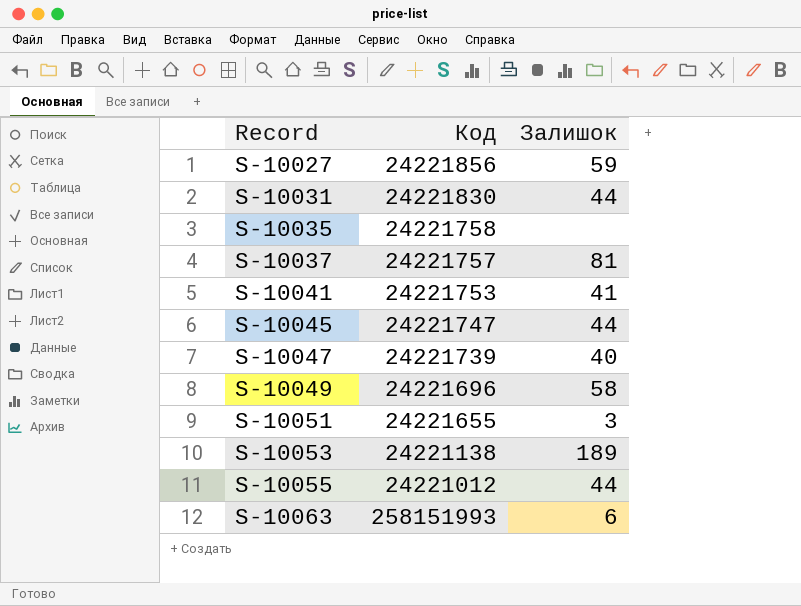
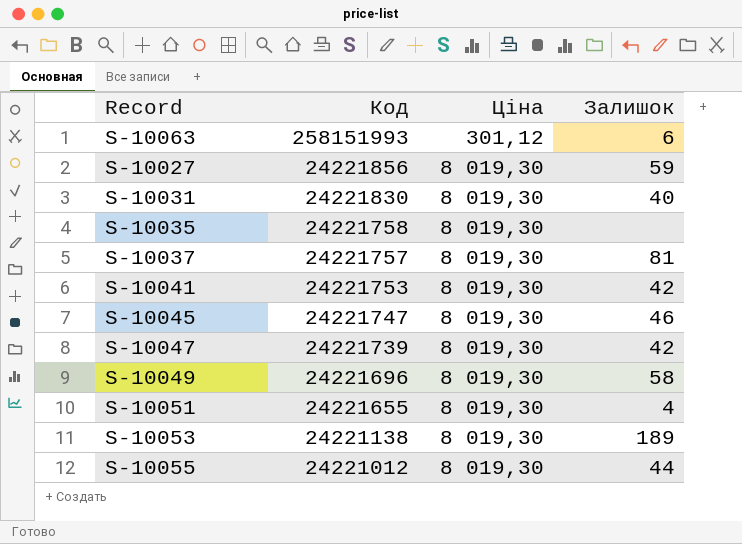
row order: Record ascending -> Код descending
column Ціна | position: none -> 3
S-10031 | Залишок: 44 -> 40
S-10041 | Залишок: 41 -> 42
S-10045 | Залишок: 44 -> 46
S-10047 | Залишок: 40 -> 42
S-10051 | Залишок: 3 -> 4

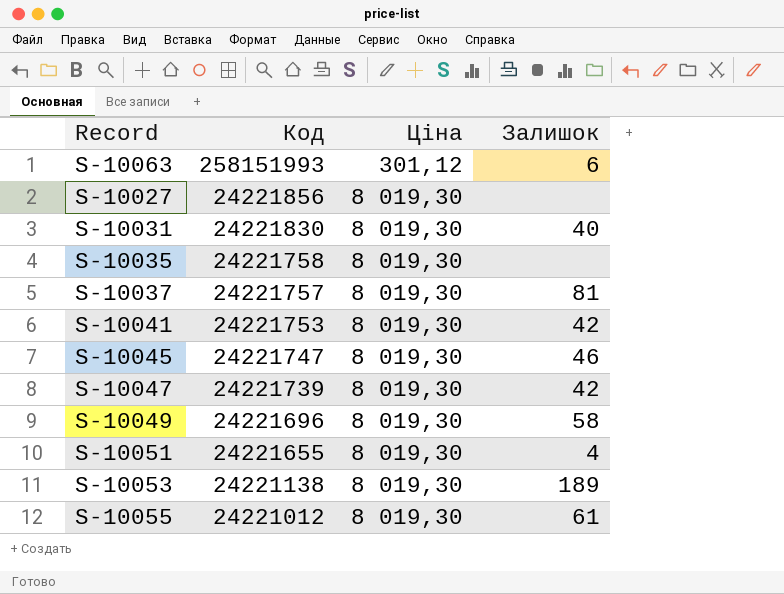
S-10027 | Залишок: 59 -> none
S-10055 | Залишок: 44 -> 61

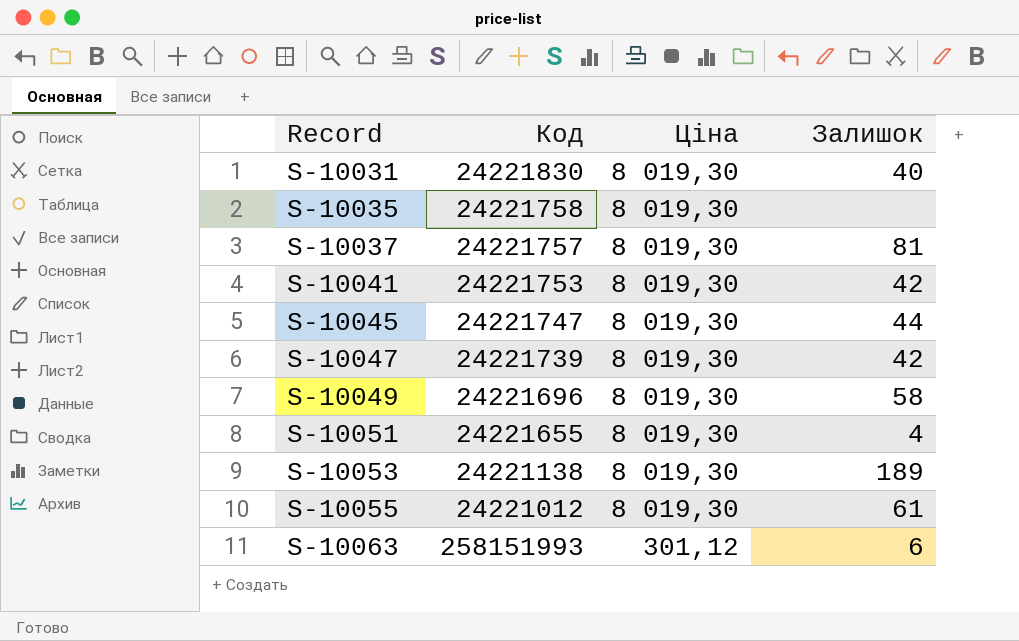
row order: Код descending -> Record ascending
row S-10027: 24221856 | 8 019,30 | none -> none
S-10045 | Залишок: 46 -> 44

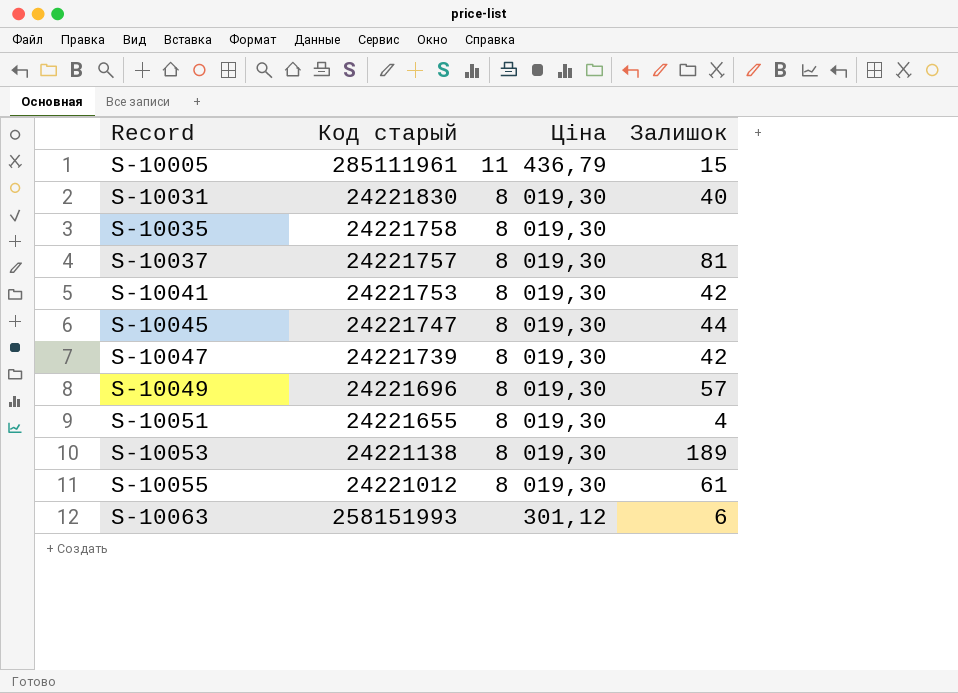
column name: Код -> Код старый
row S-10005: none -> 285111961 | 11 436,79 | 15
S-10049 | Залишок: 58 -> 57

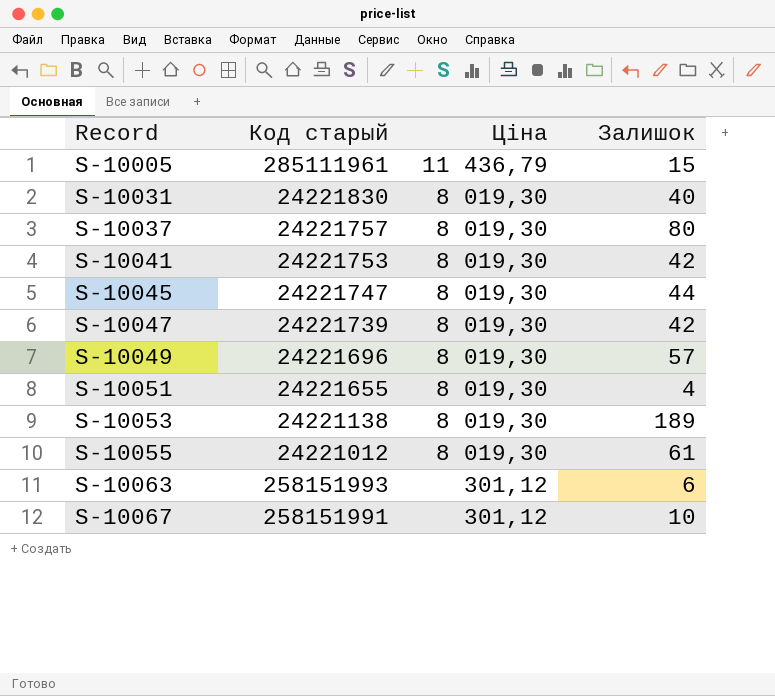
row S-10035: 24221758 | 8 019,30 | none -> none
S-10037 | Залишок: 81 -> 80
row S-10067: none -> 258151991 | 301,12 | 10

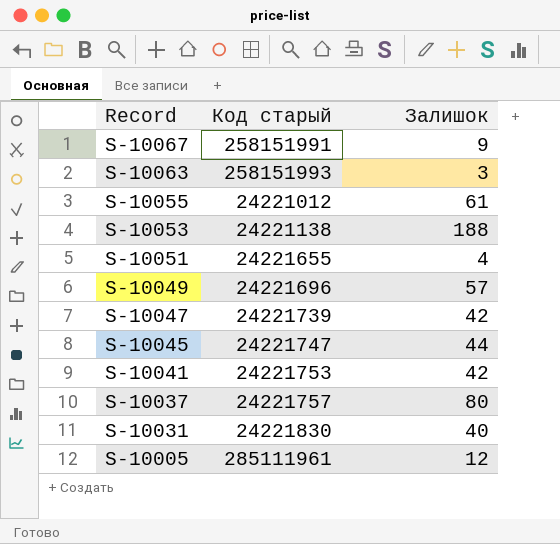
row order: Record ascending -> Record descending
column Ціна | position: 3 -> none
S-10067 | Залишок: 10 -> 9
S-10063 | Залишок: 6 -> 3
S-10053 | Залишок: 189 -> 188
S-10005 | Залишок: 15 -> 12

